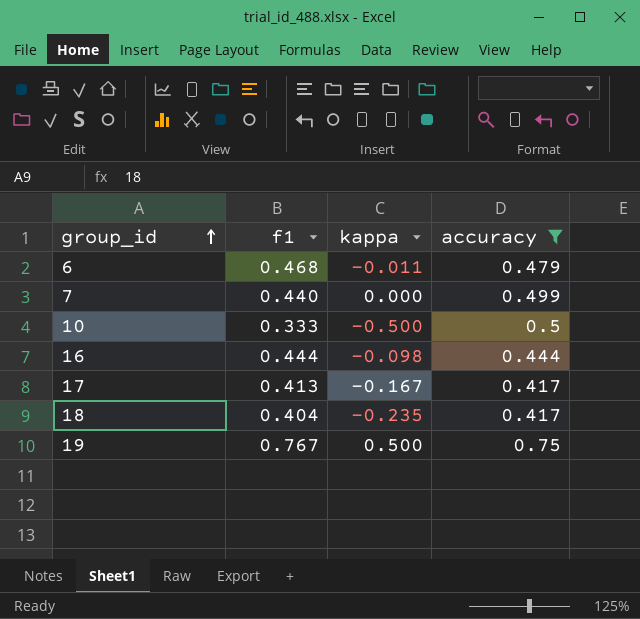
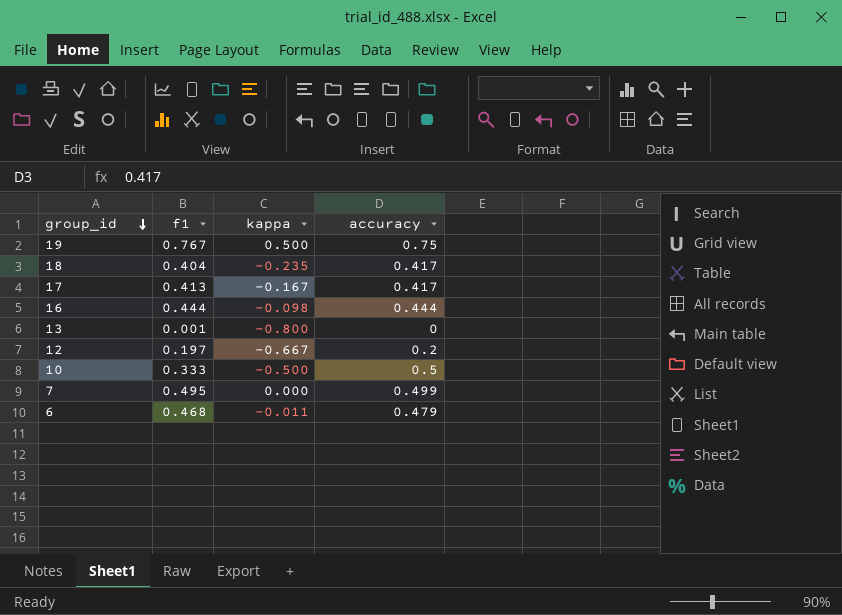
filter: accuracy >= 0.417 -> none
row order: group_id ascending -> group_id descending
7 | f1: 0.440 -> 0.495

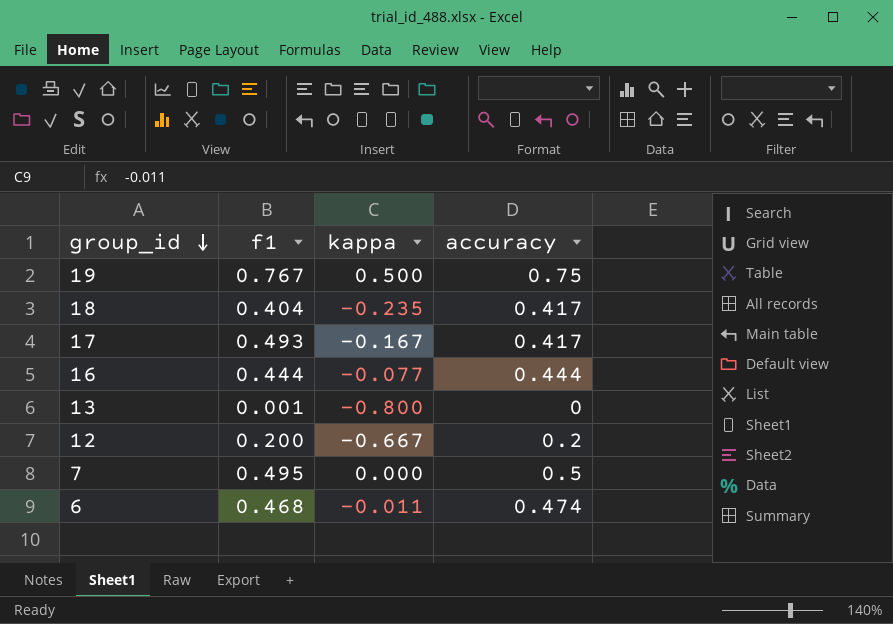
row 10: 0.333 | -0.500 | 0.5 -> none
17 | f1: 0.413 -> 0.493
16 | kappa: -0.098 -> -0.077
12 | f1: 0.197 -> 0.200
7 | accuracy: 0.499 -> 0.5
6 | accuracy: 0.479 -> 0.474

